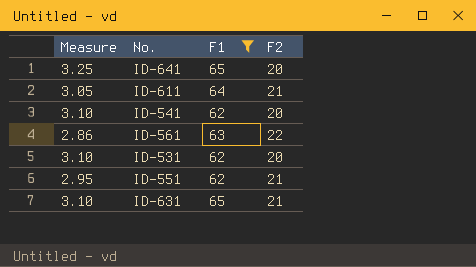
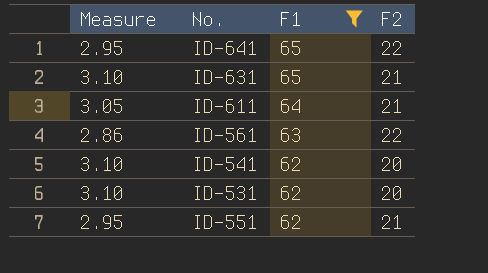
row order: none -> F1 descending
ID-641 | Measure: 3.25 -> 2.95
ID-641 | F2: 20 -> 22

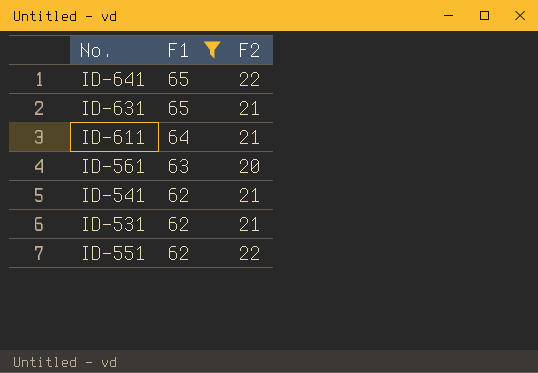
column Measure | formula: [F1] / [F2] -> none
ID-561 | F2: 22 -> 20
ID-541 | F2: 20 -> 21
ID-531 | F2: 20 -> 21
ID-551 | F2: 21 -> 22

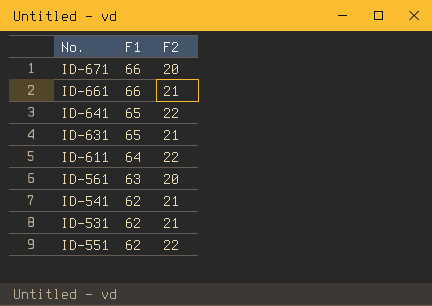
filter: F1 != 66 -> none
ID-611 | F2: 21 -> 22

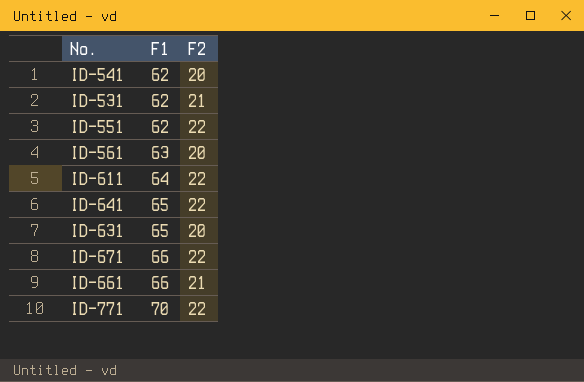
row order: F1 descending -> F1 ascending
ID-541 | F2: 21 -> 20
ID-631 | F2: 21 -> 20
ID-671 | F2: 20 -> 22
row ID-771: none -> 70 | 22

